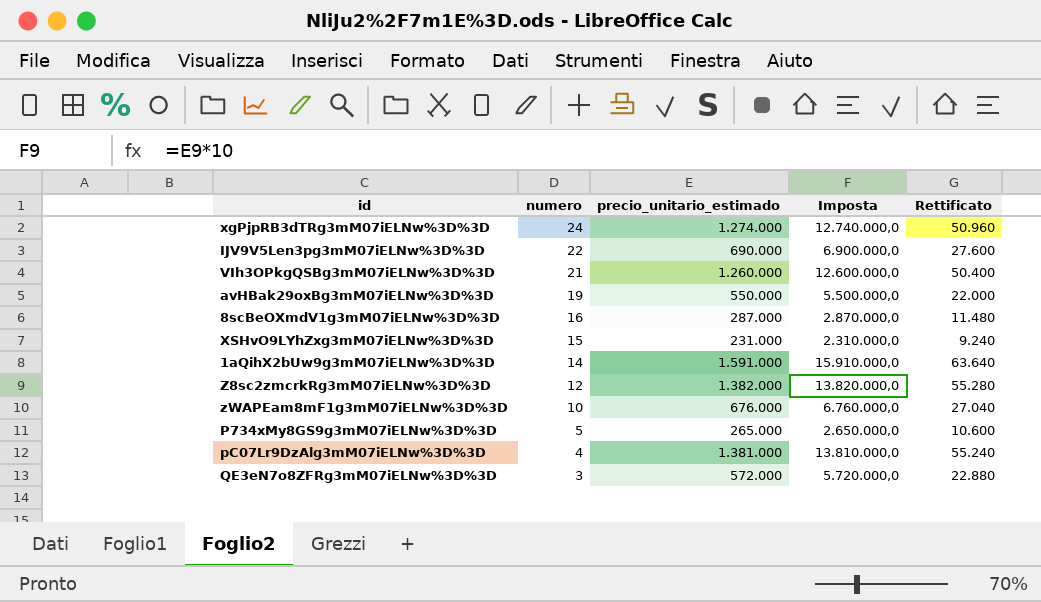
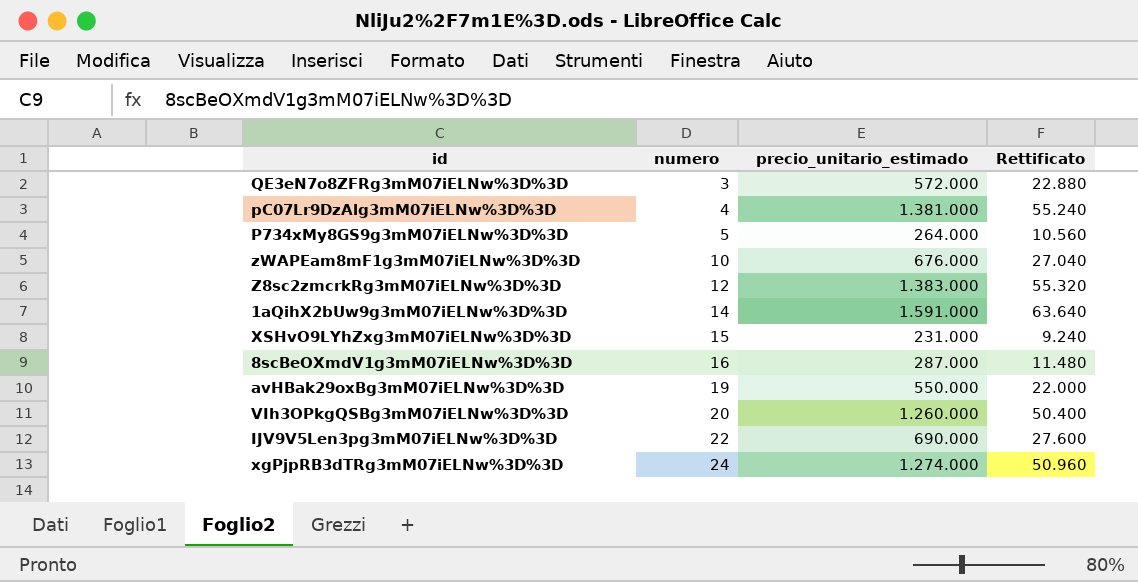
row order: numero descending -> numero ascending
column Imposta | formula: [precio_unitario_estimado] * 10 -> none
P734xMy8GS9g3mM07iELNw%3D%3D | precio_unitario_estimado: 265.000 -> 264.000
P734xMy8GS9g3mM07iELNw%3D%3D | Rettificato: 10.600 -> 10.560
Z8sc2zmcrkRg3mM07iELNw%3D%3D | precio_unitario_estimado: 1.382.000 -> 1.383.000
Z8sc2zmcrkRg3mM07iELNw%3D%3D | Rettificato: 55.280 -> 55.320
VIh3OPkgQSBg3mM07iELNw%3D%3D | numero: 21 -> 20

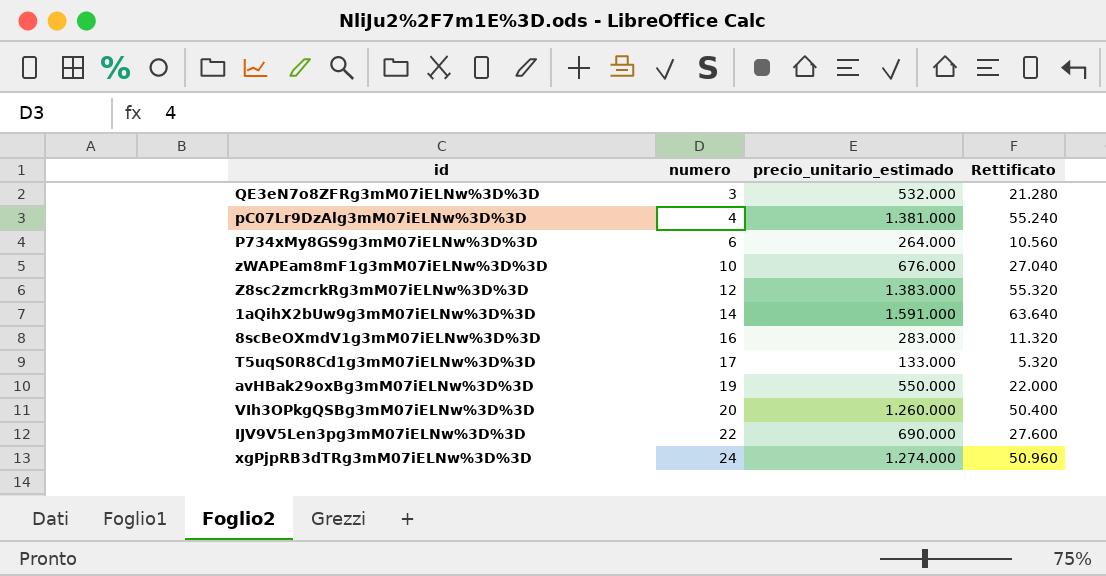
row XSHvO9LYhZxg3mM07iELNw%3D%3D: 15 | 231.000 | 9.240 -> none
QE3eN7o8ZFRg3mM07iELNw%3D%3D | precio_unitario_estimado: 572.000 -> 532.000
QE3eN7o8ZFRg3mM07iELNw%3D%3D | Rettificato: 22.880 -> 21.280
P734xMy8GS9g3mM07iELNw%3D%3D | numero: 5 -> 6
8scBeOXmdV1g3mM07iELNw%3D%3D | precio_unitario_estimado: 287.000 -> 283.000
8scBeOXmdV1g3mM07iELNw%3D%3D | Rettificato: 11.480 -> 11.320
row T5uqS0R8Cd1g3mM07iELNw%3D%3D: none -> 17 | 133.000 | 5.320

